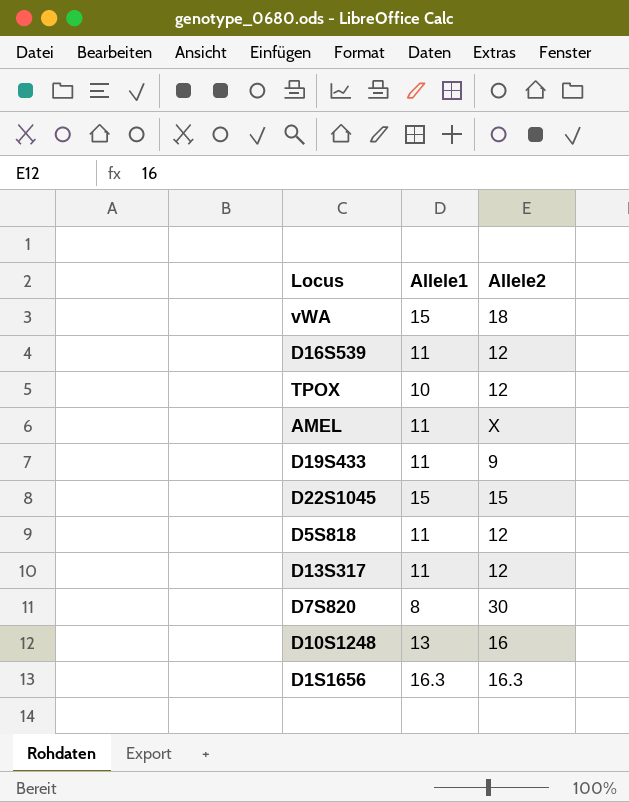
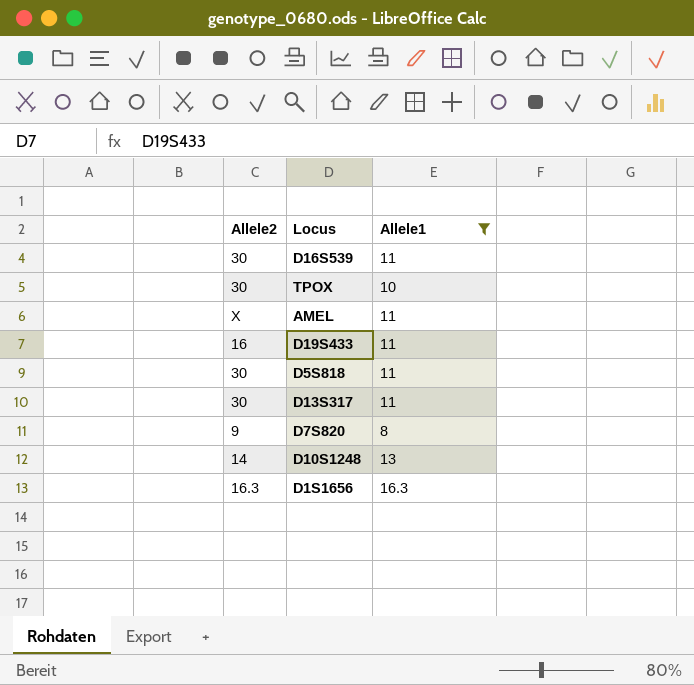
filter: none -> Allele1 != 15
column Allele2 | position: 3 -> 1
D16S539 | Allele2: 12 -> 30
TPOX | Allele2: 12 -> 30
D19S433 | Allele2: 9 -> 16
D5S818 | Allele2: 12 -> 30
D13S317 | Allele2: 12 -> 30
D7S820 | Allele2: 30 -> 9
D10S1248 | Allele2: 16 -> 14

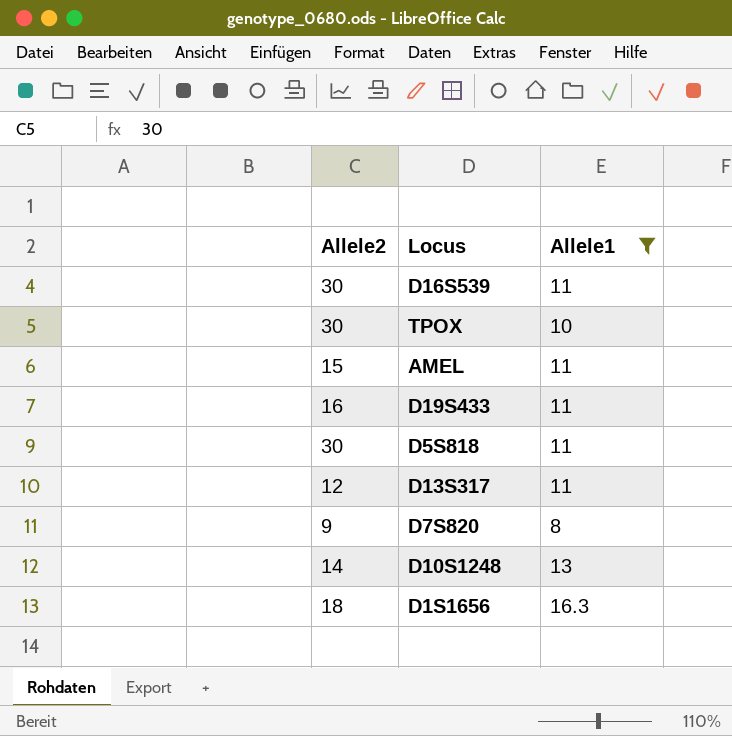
AMEL | Allele2: X -> 15
D13S317 | Allele2: 30 -> 12
D1S1656 | Allele2: 16.3 -> 18

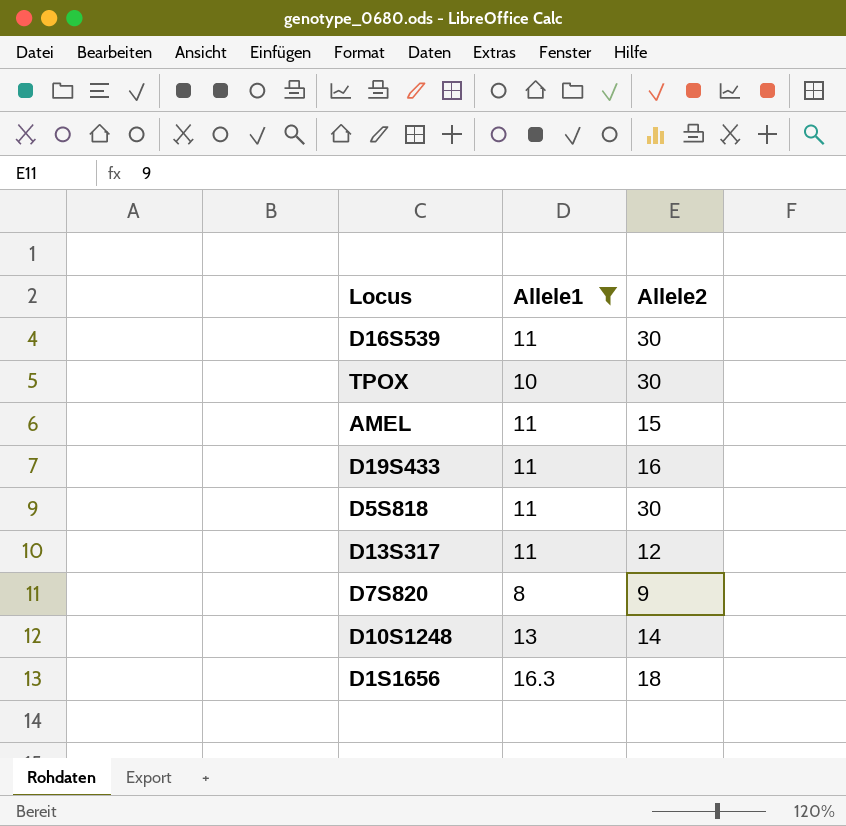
column Allele2 | position: 1 -> 3

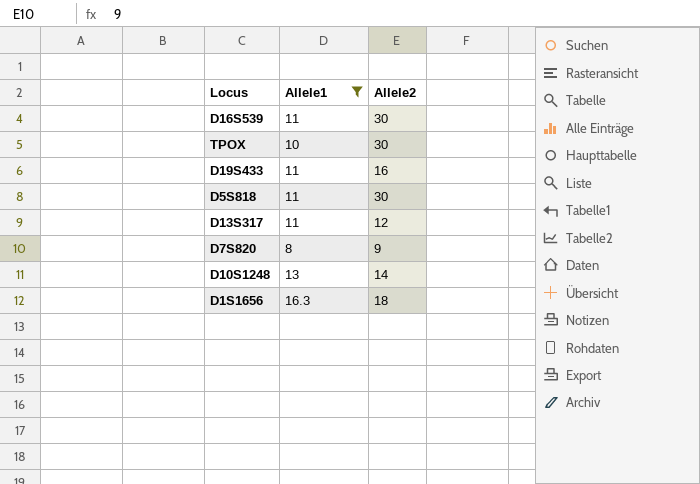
row AMEL: 11 | 15 -> none

